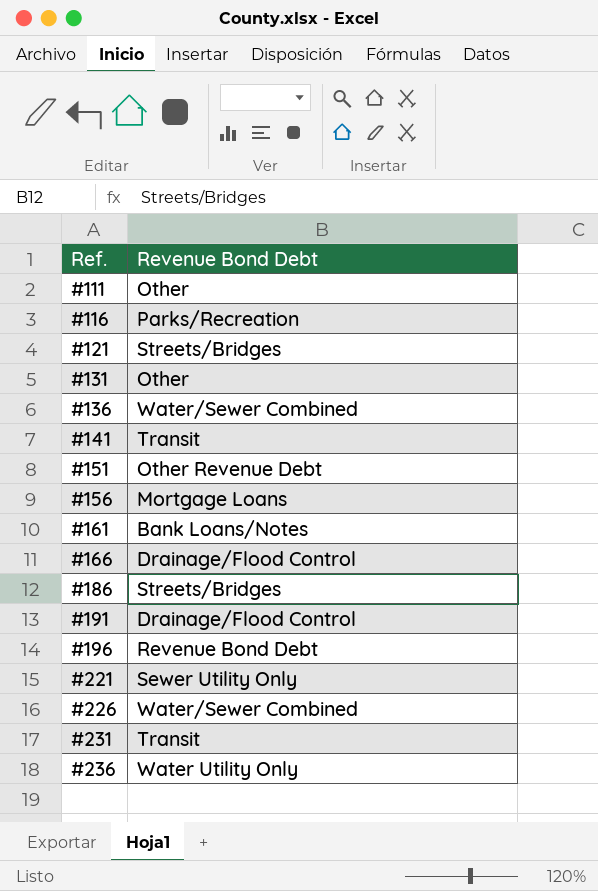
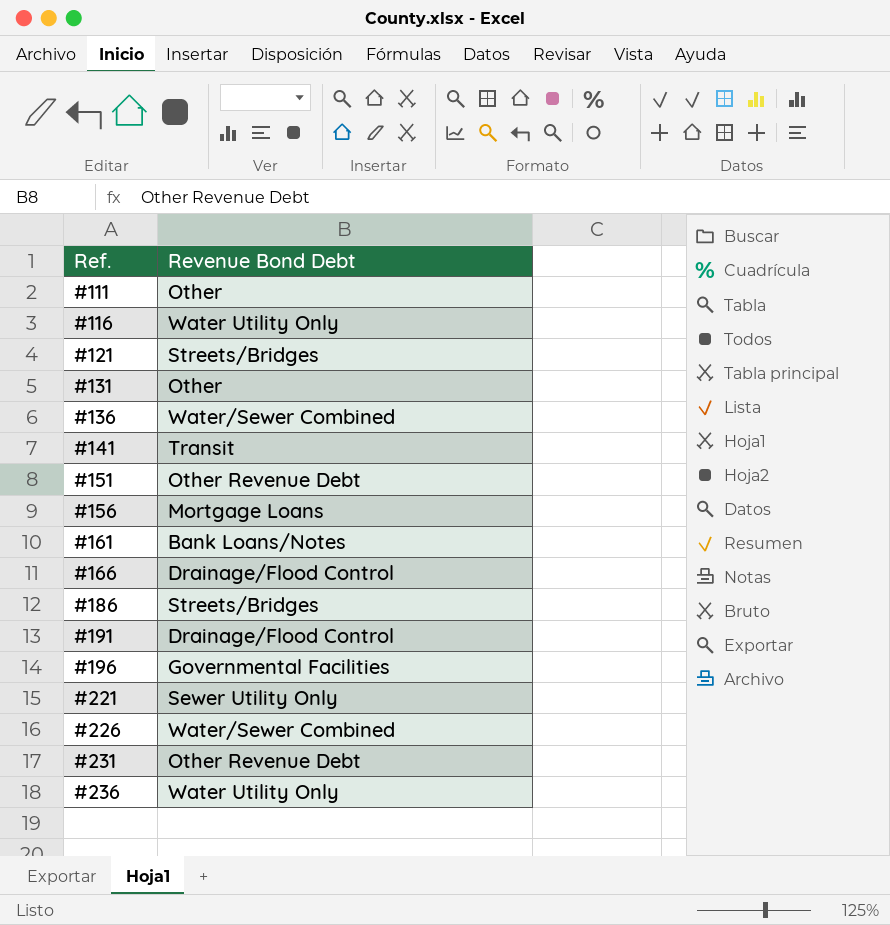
#116 | Revenue Bond Debt: Parks/Recreation -> Water Utility Only
#196 | Revenue Bond Debt: Revenue Bond Debt -> Governmental Facilities
#231 | Revenue Bond Debt: Transit -> Other Revenue Debt

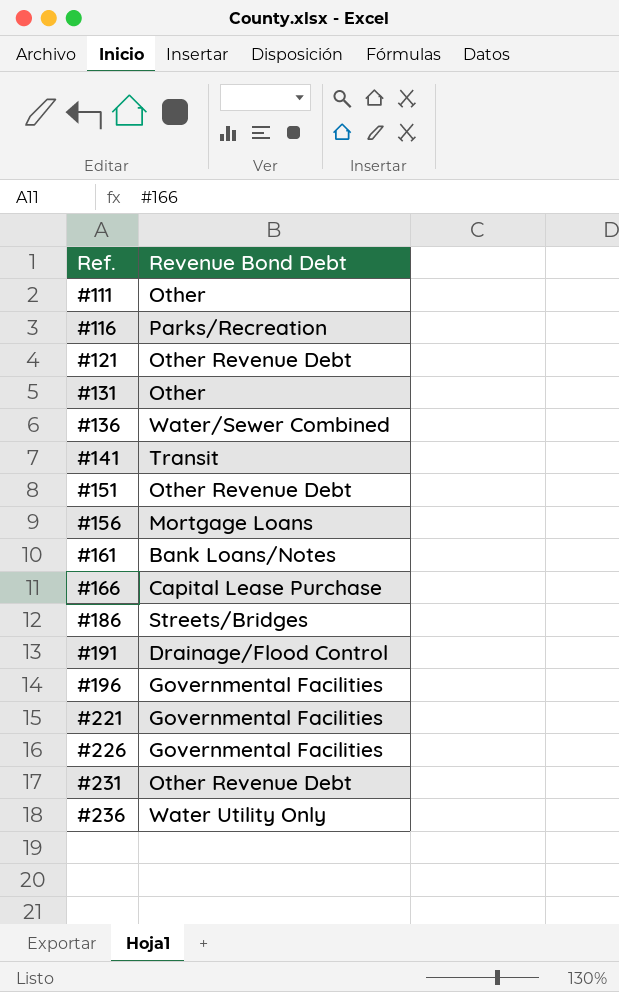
#116 | Revenue Bond Debt: Water Utility Only -> Parks/Recreation
#121 | Revenue Bond Debt: Streets/Bridges -> Other Revenue Debt
#166 | Revenue Bond Debt: Drainage/Flood Control -> Capital Lease Purchase
#221 | Revenue Bond Debt: Sewer Utility Only -> Governmental Facilities
#226 | Revenue Bond Debt: Water/Sewer Combined -> Governmental Facilities

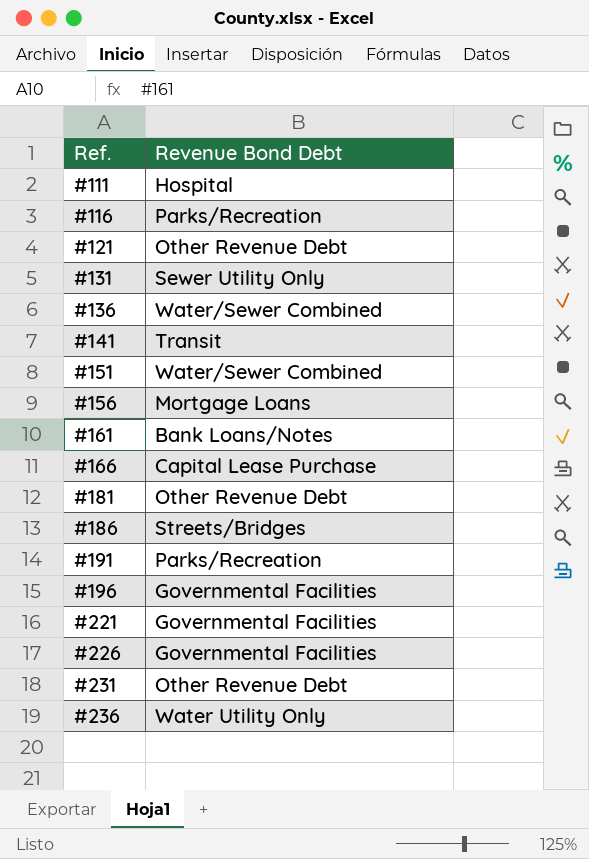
#111 | Revenue Bond Debt: Other -> Hospital
#131 | Revenue Bond Debt: Other -> Sewer Utility Only
#151 | Revenue Bond Debt: Other Revenue Debt -> Water/Sewer Combined
row #181: none -> Other Revenue Debt
#191 | Revenue Bond Debt: Drainage/Flood Control -> Parks/Recreation

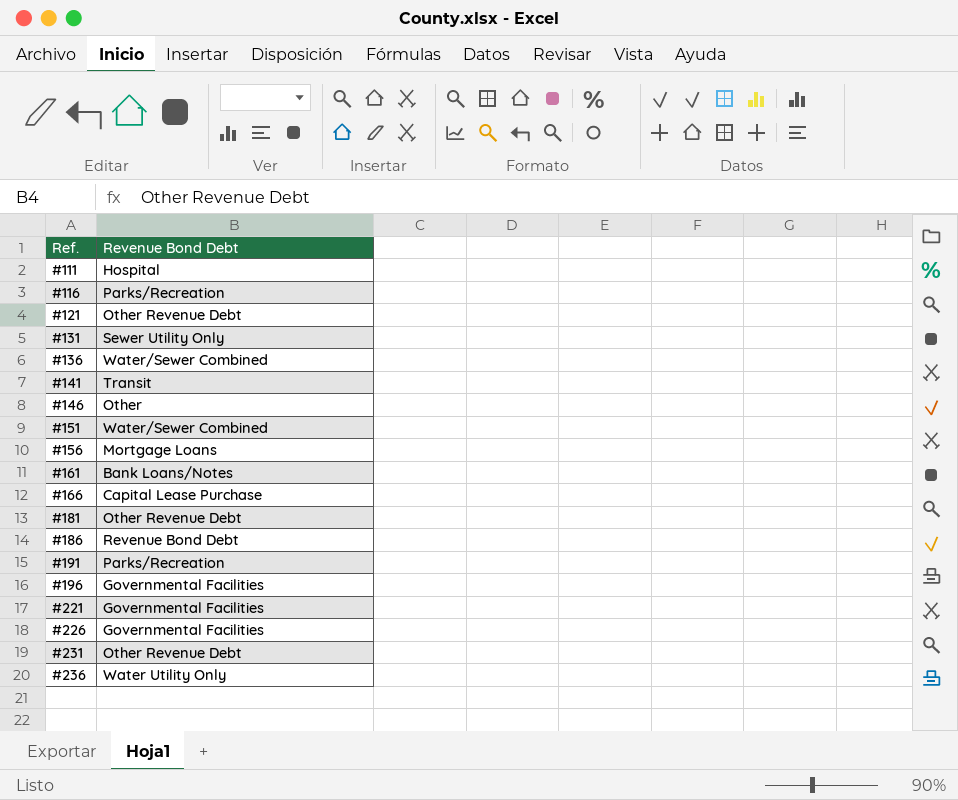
row #146: none -> Other
#186 | Revenue Bond Debt: Streets/Bridges -> Revenue Bond Debt

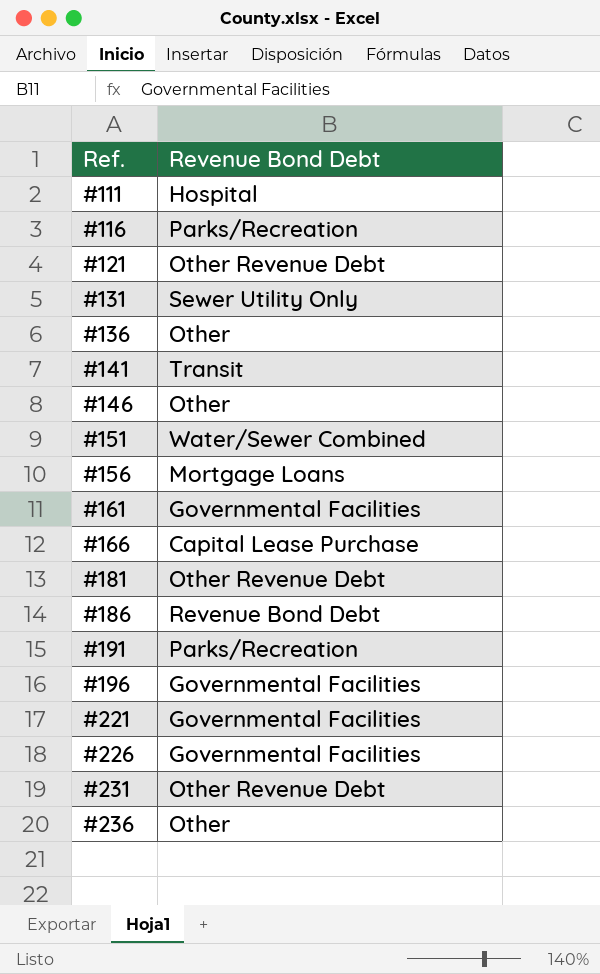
#136 | Revenue Bond Debt: Water/Sewer Combined -> Other
#161 | Revenue Bond Debt: Bank Loans/Notes -> Governmental Facilities
#236 | Revenue Bond Debt: Water Utility Only -> Other

